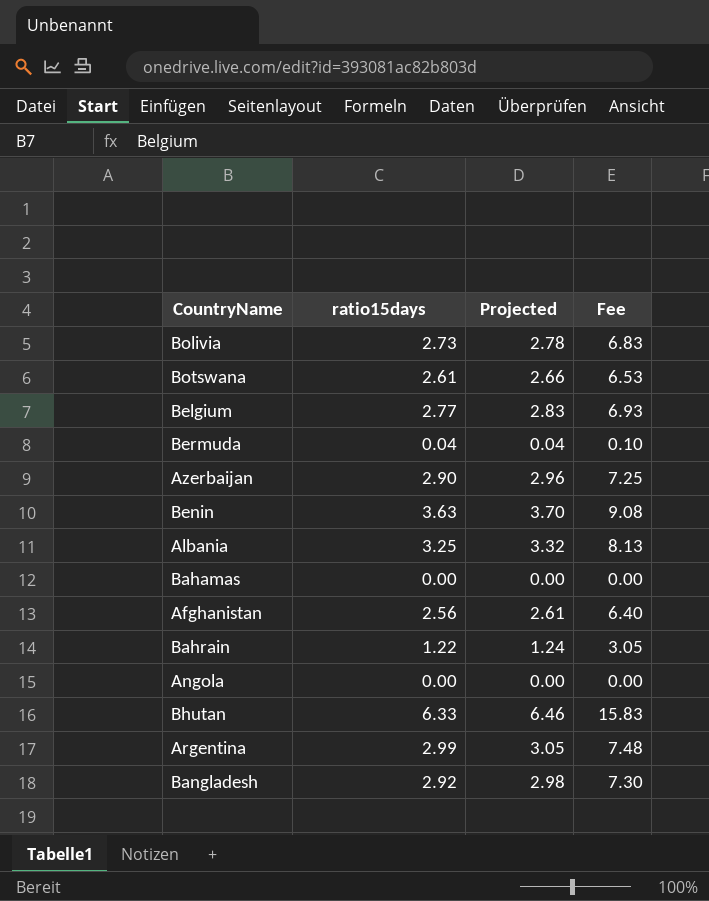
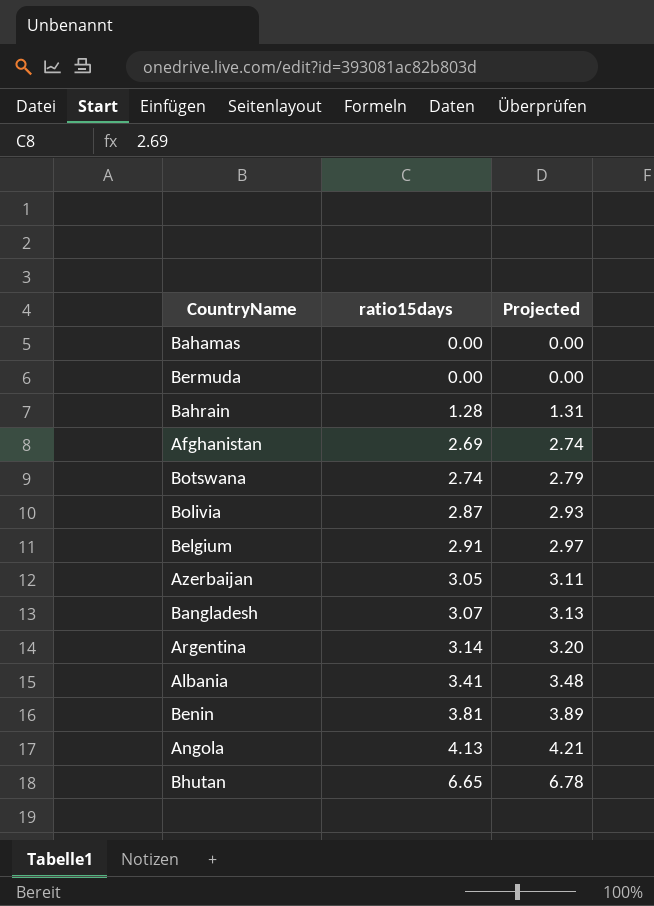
row order: none -> ratio15days ascending
column Fee | formula: [ratio15days] * 2.5 -> none
Bermuda | ratio15days: 0.04 -> 0.00
Bermuda | Projected: 0.04 -> 0.00
Bahrain | ratio15days: 1.22 -> 1.28
Bahrain | Projected: 1.24 -> 1.31
Afghanistan | ratio15days: 2.56 -> 2.69
Afghanistan | Projected: 2.61 -> 2.74
Botswana | ratio15days: 2.61 -> 2.74
Botswana | Projected: 2.66 -> 2.79
Bolivia | ratio15days: 2.73 -> 2.87
Bolivia | Projected: 2.78 -> 2.93
Belgium | ratio15days: 2.77 -> 2.91
Belgium | Projected: 2.83 -> 2.97
Azerbaijan | ratio15days: 2.90 -> 3.05
Azerbaijan | Projected: 2.96 -> 3.11
Bangladesh | ratio15days: 2.92 -> 3.07
Bangladesh | Projected: 2.98 -> 3.13
Argentina | ratio15days: 2.99 -> 3.14
Argentina | Projected: 3.05 -> 3.20
Albania | ratio15days: 3.25 -> 3.41
Albania | Projected: 3.32 -> 3.48
Benin | ratio15days: 3.63 -> 3.81
Benin | Projected: 3.70 -> 3.89
Angola | ratio15days: 0.00 -> 4.13
Angola | Projected: 0.00 -> 4.21
Bhutan | ratio15days: 6.33 -> 6.65
Bhutan | Projected: 6.46 -> 6.78

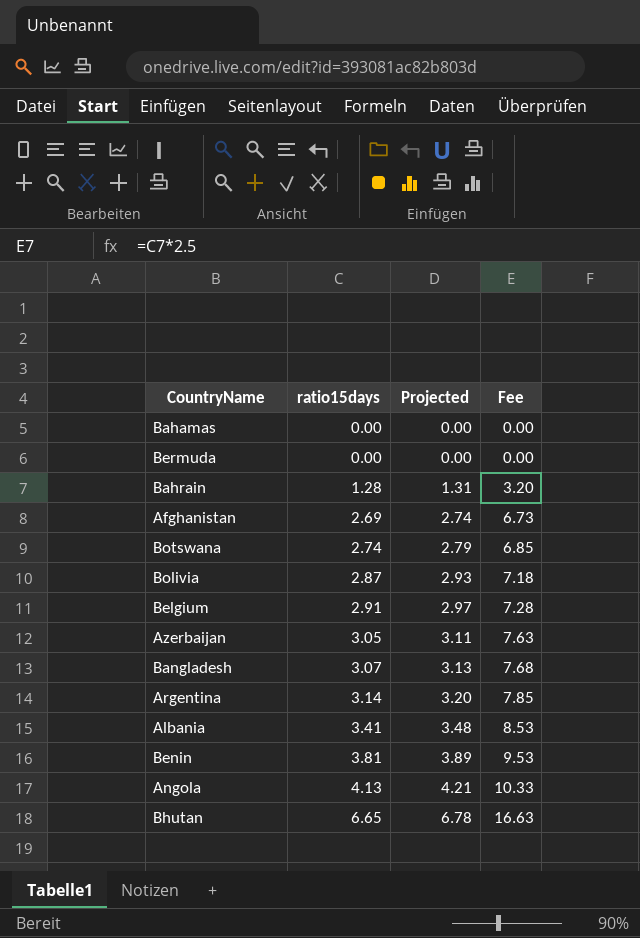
column Fee | formula: none -> [ratio15days] * 2.5

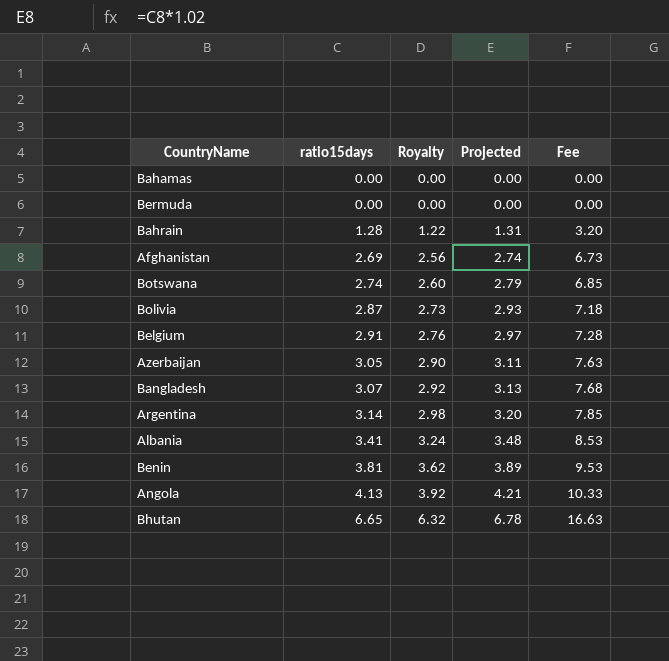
column Royalty | formula: none -> [ratio15days] * 0.95

